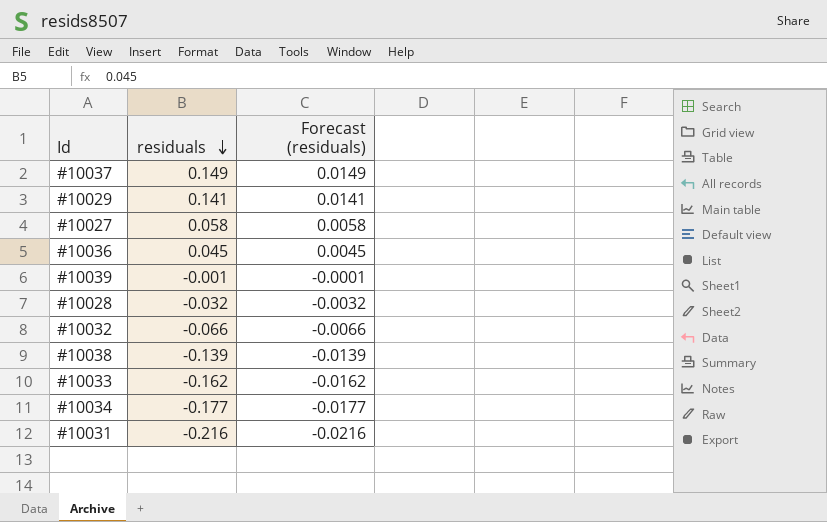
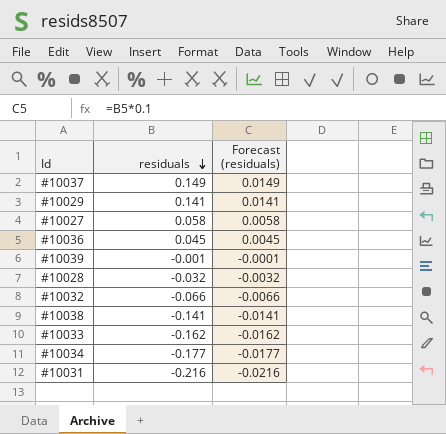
#10038 | residuals: -0.139 -> -0.141
#10038 | Forecast (residuals): -0.0139 -> -0.0141

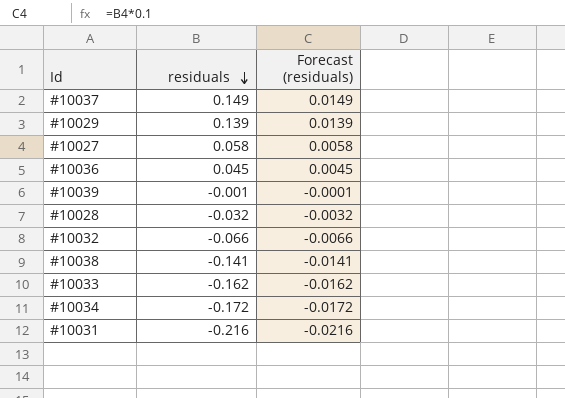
#10029 | residuals: 0.141 -> 0.139
#10029 | Forecast (residuals): 0.0141 -> 0.0139
#10034 | residuals: -0.177 -> -0.172
#10034 | Forecast (residuals): -0.0177 -> -0.0172

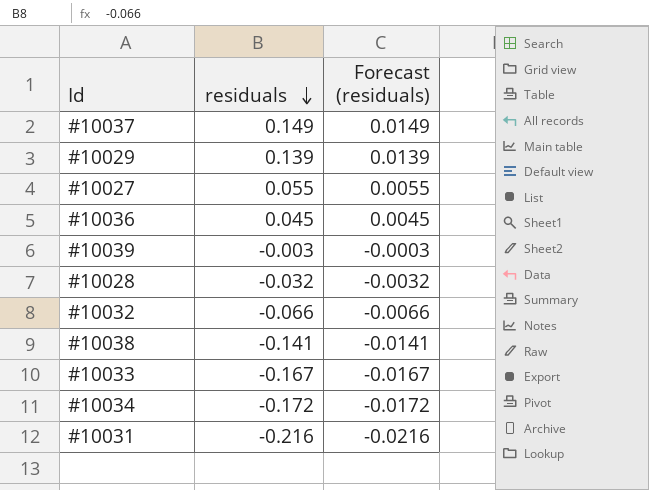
#10027 | residuals: 0.058 -> 0.055
#10027 | Forecast (residuals): 0.0058 -> 0.0055
#10039 | residuals: -0.001 -> -0.003
#10039 | Forecast (residuals): -0.0001 -> -0.0003
#10033 | residuals: -0.162 -> -0.167
#10033 | Forecast (residuals): -0.0162 -> -0.0167

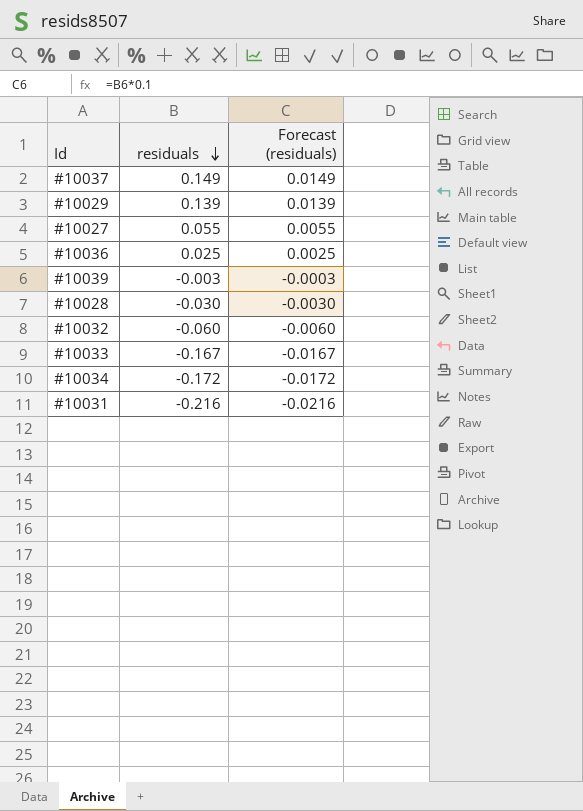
row #10038: -0.141 | -0.0141 -> none
#10036 | residuals: 0.045 -> 0.025
#10036 | Forecast (residuals): 0.0045 -> 0.0025
#10028 | residuals: -0.032 -> -0.030
#10028 | Forecast (residuals): -0.0032 -> -0.0030
#10032 | residuals: -0.066 -> -0.060
#10032 | Forecast (residuals): -0.0066 -> -0.0060

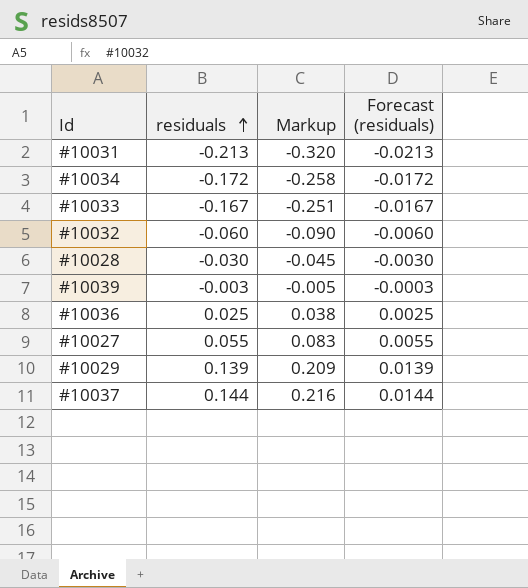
row order: residuals descending -> residuals ascending
column Markup | formula: none -> [residuals] * 1.5
#10031 | residuals: -0.216 -> -0.213
#10031 | Forecast (residuals): -0.0216 -> -0.0213
#10037 | residuals: 0.149 -> 0.144
#10037 | Forecast (residuals): 0.0149 -> 0.0144

